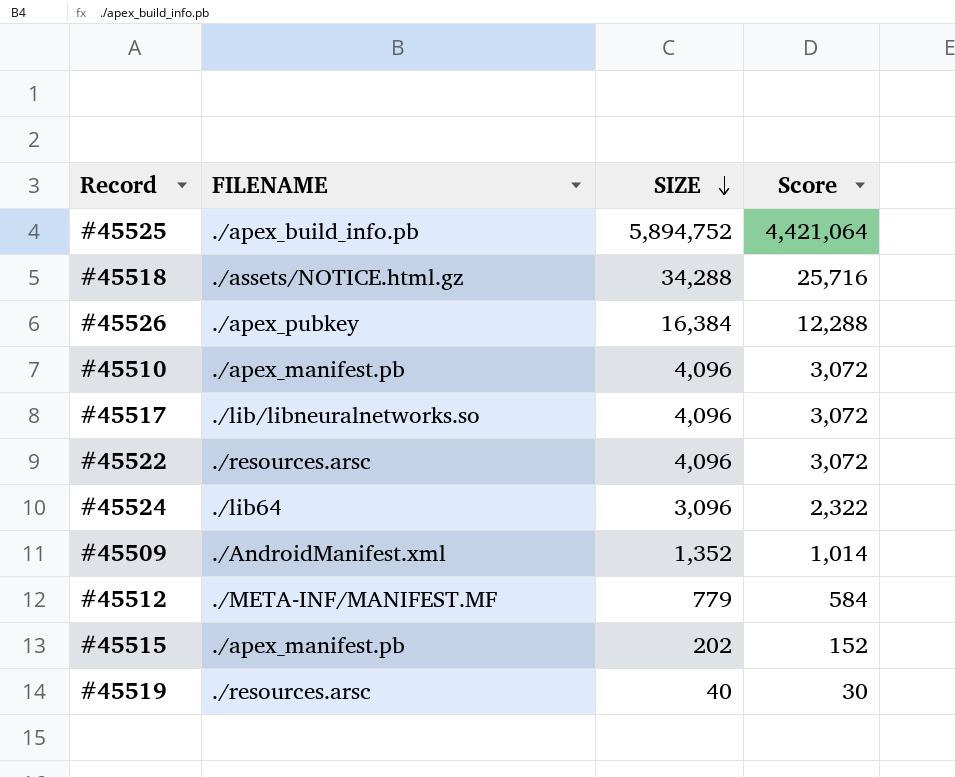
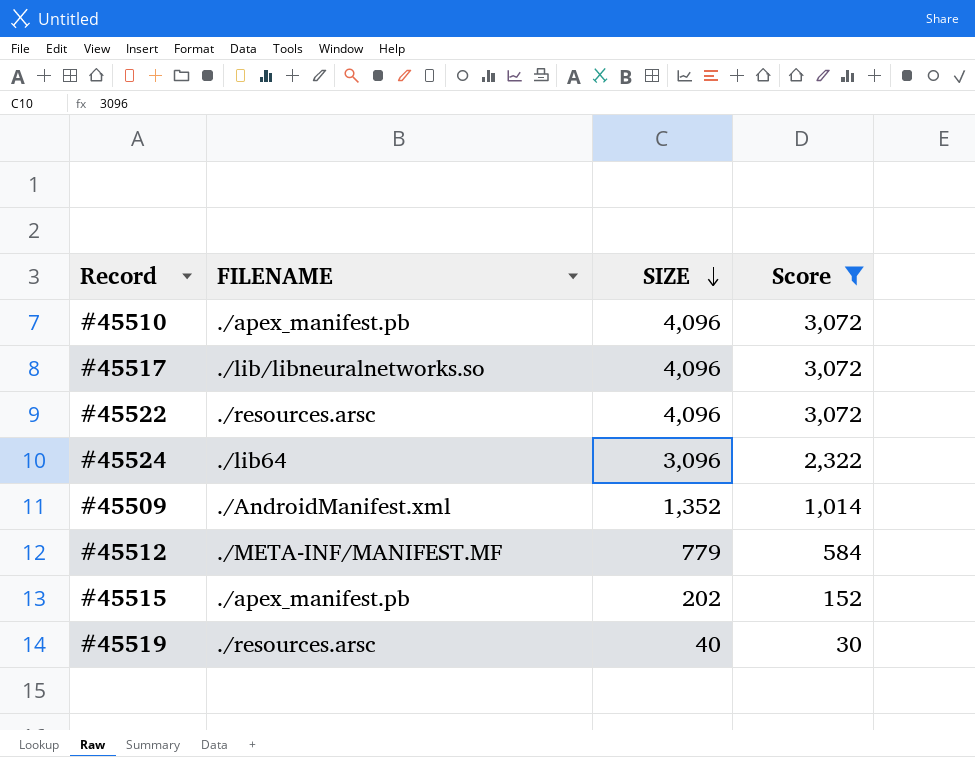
filter: none -> Score <= 3,072

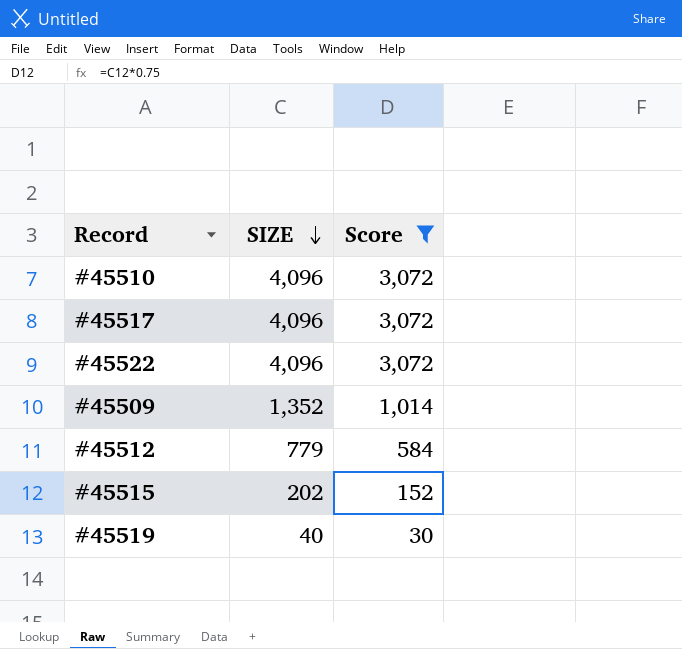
column FILENAME | position: 2 -> none
row #45524: ./lib64 | 3,096 | 2,322 -> none

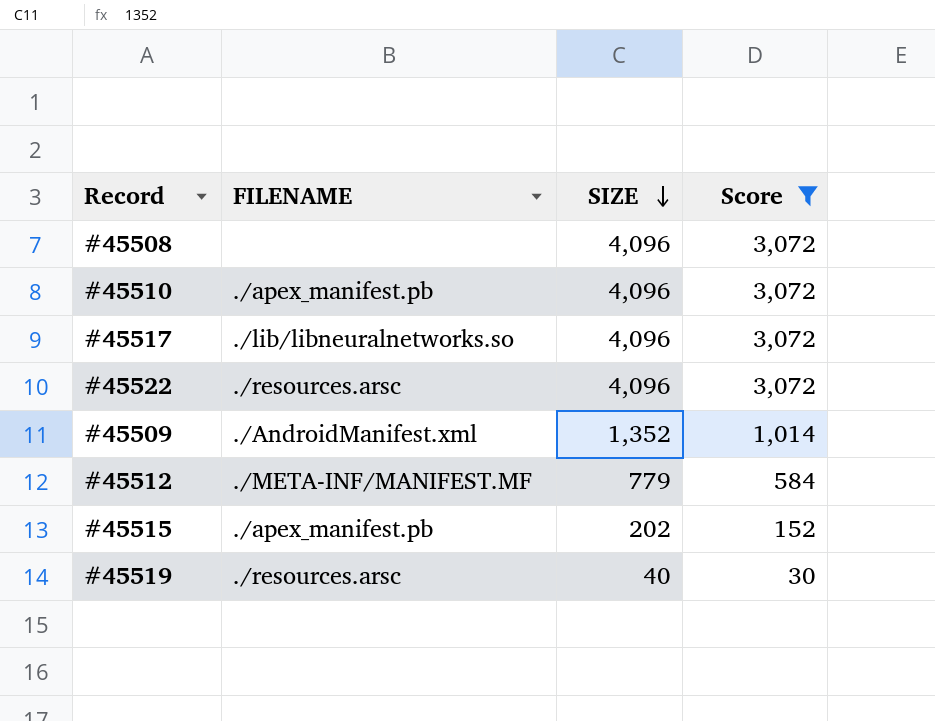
column FILENAME | position: none -> 2
row #45508: none -> none | 4,096 | 3,072

